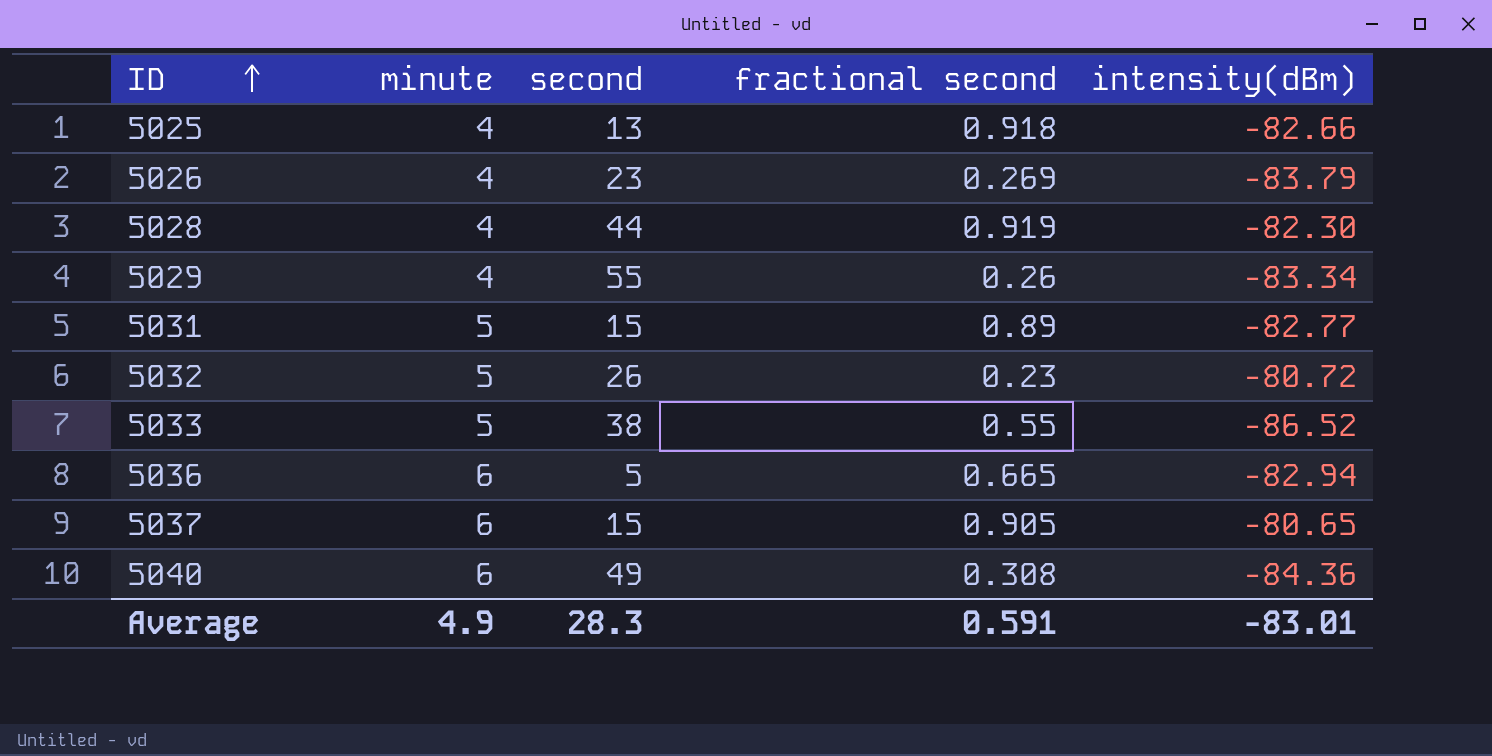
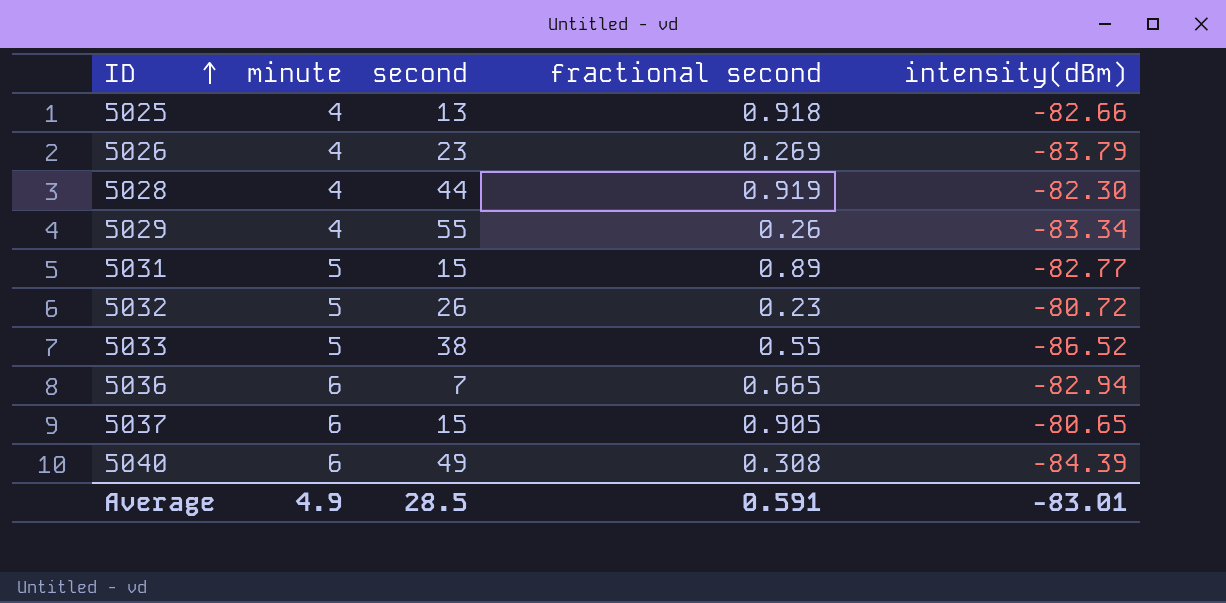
5036 | second: 5 -> 7
5040 | intensity(dBm): -84.36 -> -84.39
Average | second: 28.3 -> 28.5

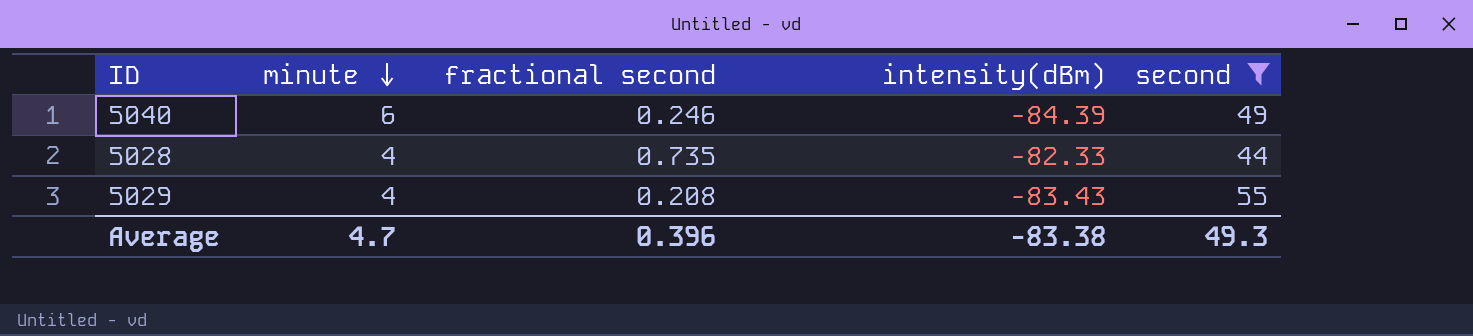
filter: none -> second >= 44
row order: ID ascending -> minute descending
column second | position: 3 -> 5
5040 | fractional second: 0.308 -> 0.246
5028 | fractional second: 0.919 -> 0.735
5028 | intensity(dBm): -82.30 -> -82.33
5029 | fractional second: 0.26 -> 0.208
5029 | intensity(dBm): -83.34 -> -83.43
Average | minute: 4.9 -> 4.7
Average | fractional second: 0.591 -> 0.396
Average | intensity(dBm): -83.01 -> -83.38
Average | second: 28.5 -> 49.3

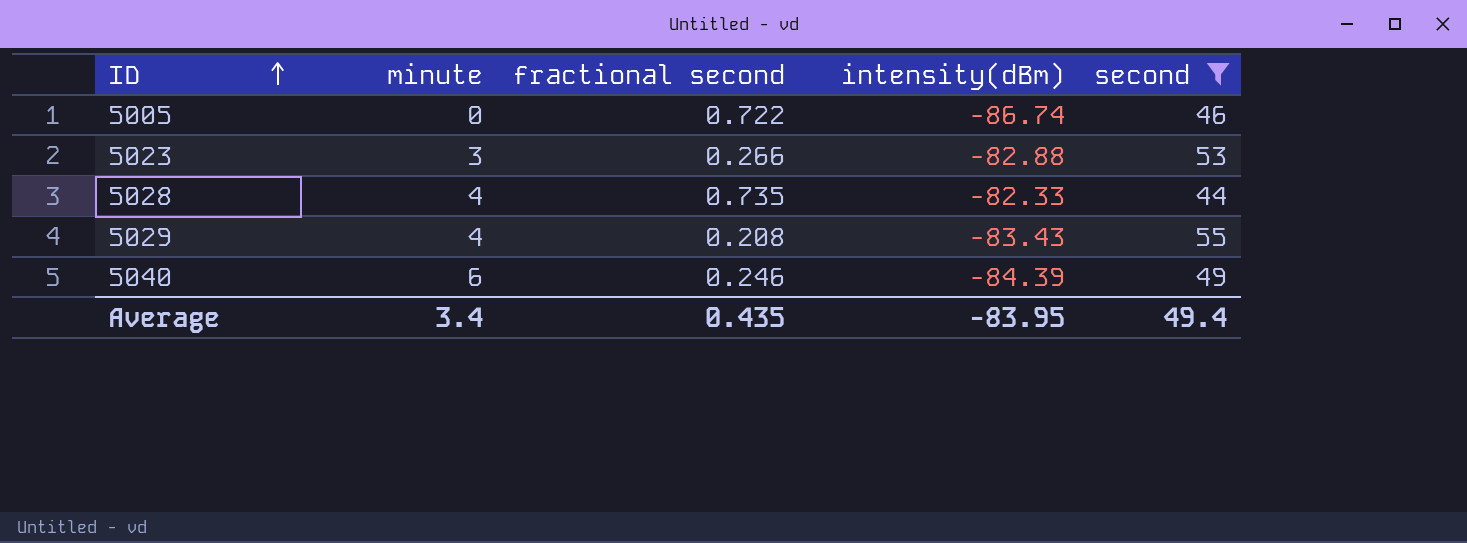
row order: minute descending -> ID ascending
row 5005: none -> 0 | 0.722 | -86.74 | 46
row 5023: none -> 3 | 0.266 | -82.88 | 53
Average | minute: 4.7 -> 3.4
Average | fractional second: 0.396 -> 0.435
Average | intensity(dBm): -83.38 -> -83.95
Average | second: 49.3 -> 49.4

